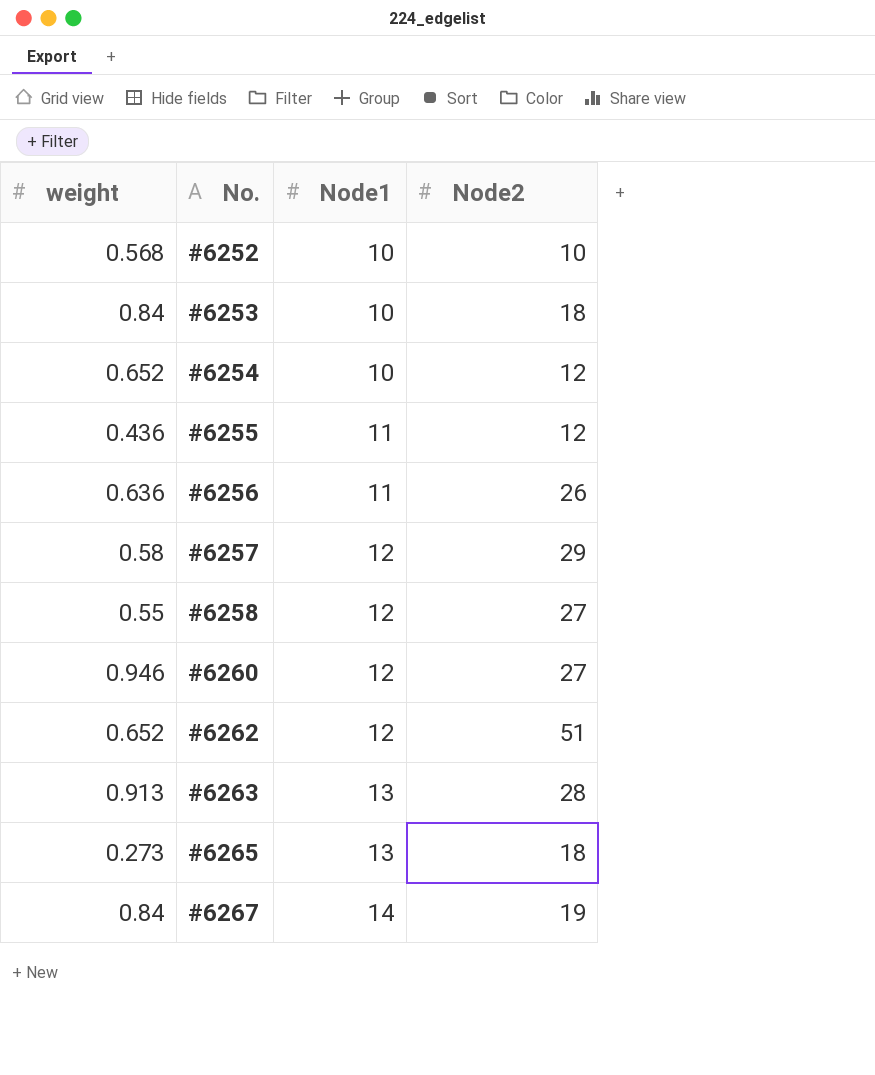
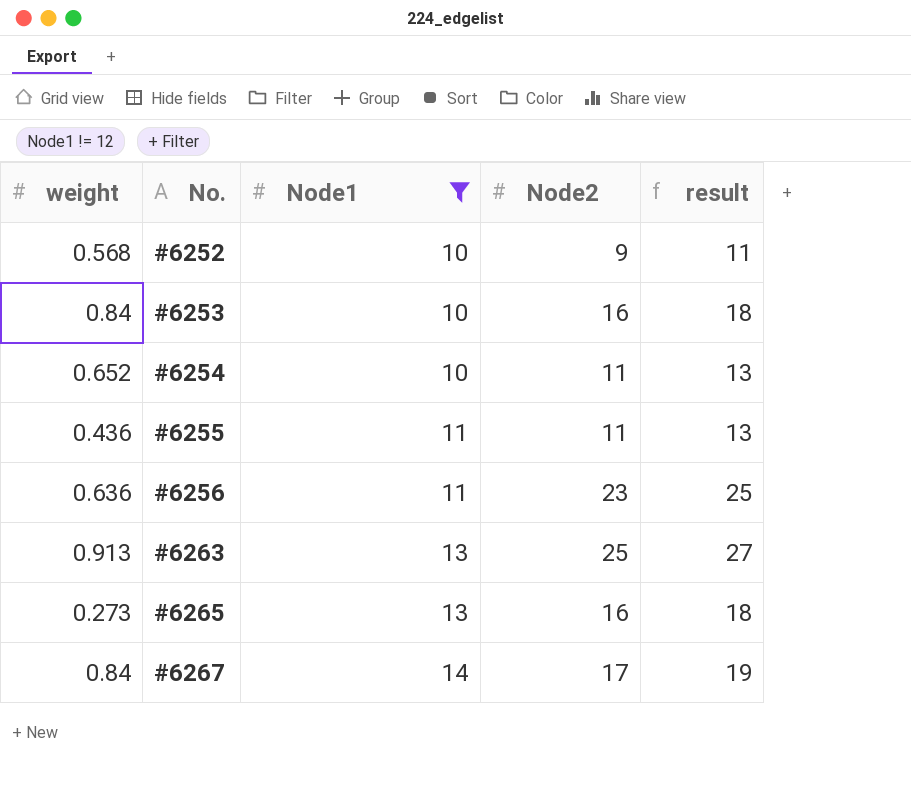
filter: none -> Node1 != 12
column result | formula: none -> [Node2] + 2
#6252 | Node2: 10 -> 9
#6253 | Node2: 18 -> 16
#6254 | Node2: 12 -> 11
#6255 | Node2: 12 -> 11
#6256 | Node2: 26 -> 23
#6263 | Node2: 28 -> 25
#6265 | Node2: 18 -> 16
#6267 | Node2: 19 -> 17

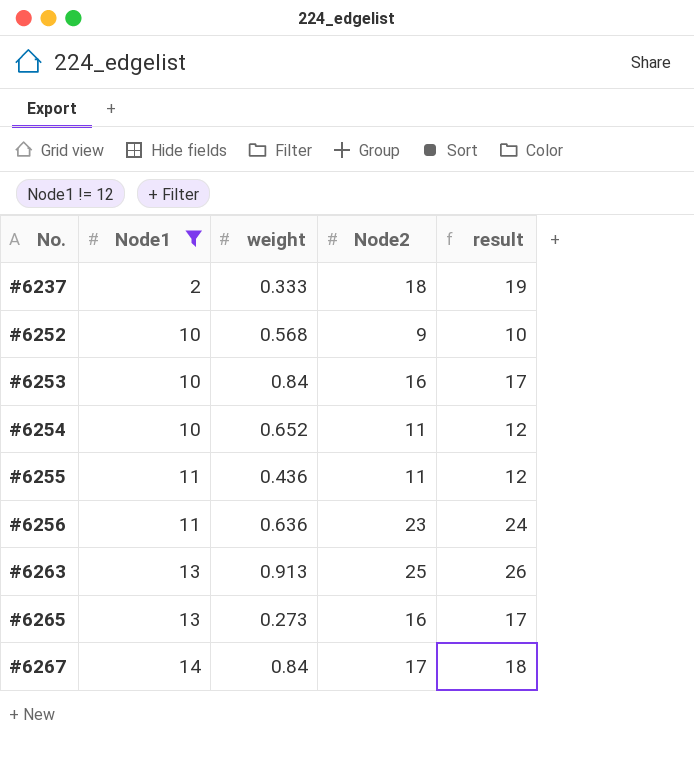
column weight | position: 1 -> 3
column result | formula: [Node2] + 2 -> [Node2] + 1
row #6237: none -> 2 | 0.333 | 18 | 19

